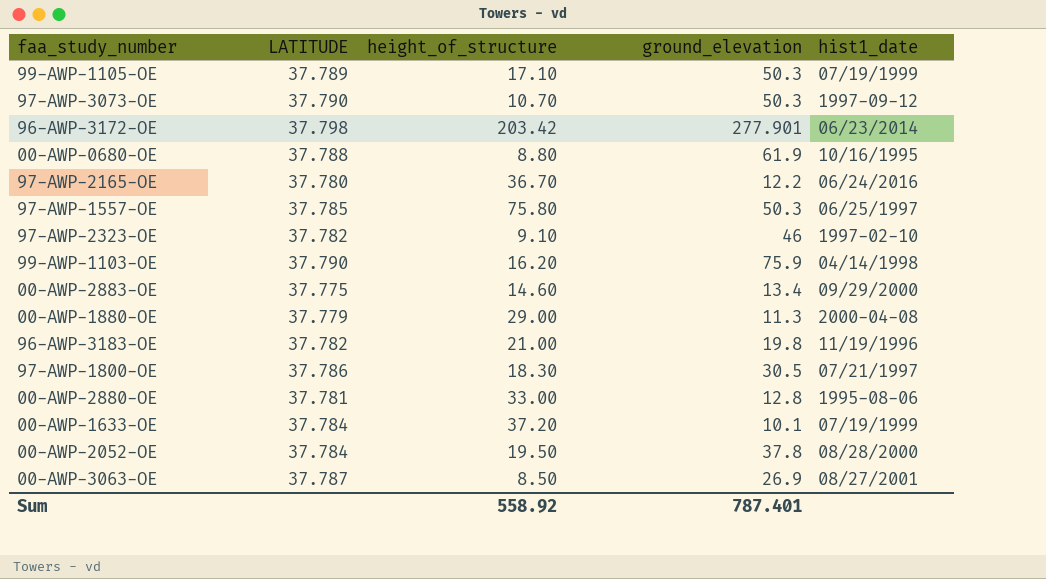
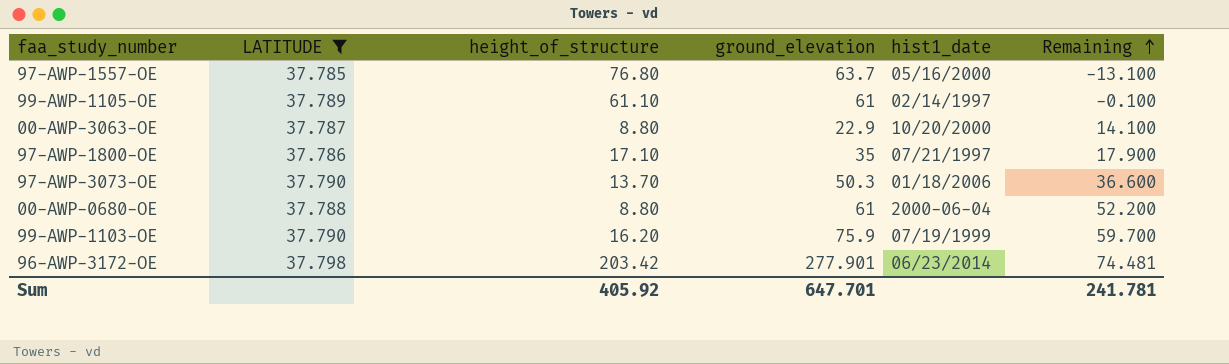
filter: none -> LATITUDE >= 37.785
row order: none -> Remaining ascending
column Remaining | formula: none -> [ground_elevation] - [height_of_structure]
97-AWP-1557-OE | height_of_structure: 75.80 -> 76.80
97-AWP-1557-OE | ground_elevation: 50.3 -> 63.7
97-AWP-1557-OE | hist1_date: 06/25/1997 -> 05/16/2000
99-AWP-1105-OE | height_of_structure: 17.10 -> 61.10
99-AWP-1105-OE | ground_elevation: 50.3 -> 61
99-AWP-1105-OE | hist1_date: 07/19/1999 -> 02/14/1997
00-AWP-3063-OE | height_of_structure: 8.50 -> 8.80
00-AWP-3063-OE | ground_elevation: 26.9 -> 22.9
00-AWP-3063-OE | hist1_date: 08/27/2001 -> 10/20/2000
97-AWP-1800-OE | height_of_structure: 18.30 -> 17.10
97-AWP-1800-OE | ground_elevation: 30.5 -> 35
97-AWP-3073-OE | height_of_structure: 10.70 -> 13.70
97-AWP-3073-OE | hist1_date: 1997-09-12 -> 01/18/2006
00-AWP-0680-OE | ground_elevation: 61.9 -> 61
00-AWP-0680-OE | hist1_date: 10/16/1995 -> 2000-06-04
99-AWP-1103-OE | hist1_date: 04/14/1998 -> 07/19/1999
Sum | height_of_structure: 558.92 -> 405.92
Sum | ground_elevation: 787.401 -> 647.701

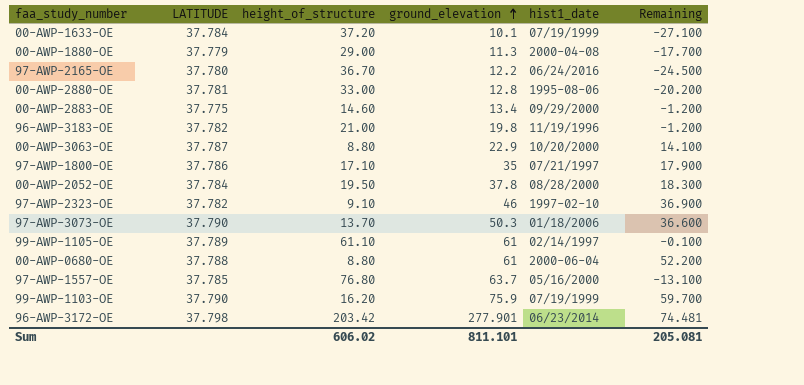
filter: LATITUDE >= 37.785 -> none
row order: Remaining ascending -> ground_elevation ascending
Sum | height_of_structure: 405.92 -> 606.02
Sum | ground_elevation: 647.701 -> 811.101
Sum | Remaining: 241.781 -> 205.081

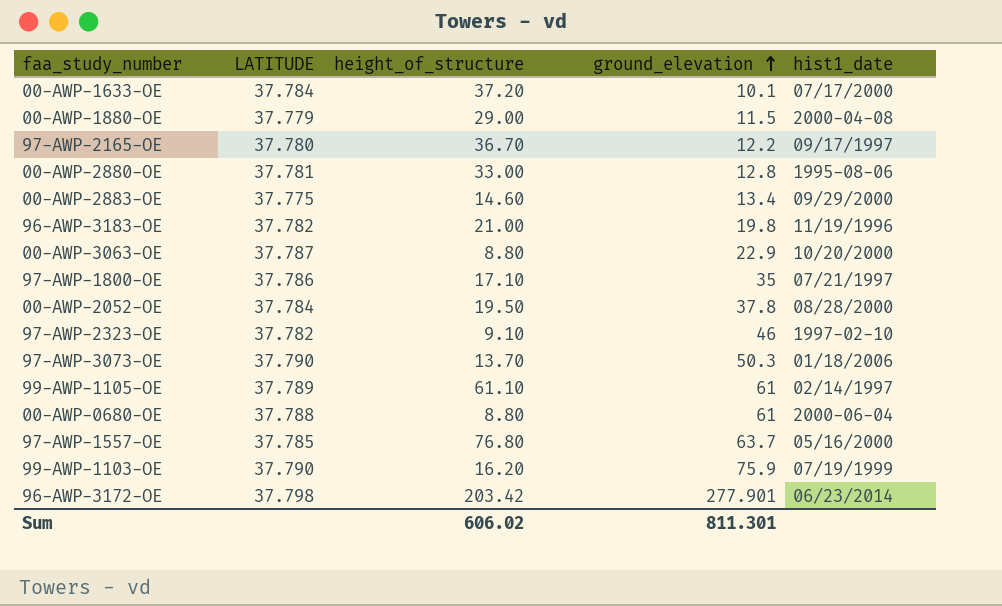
column Remaining | formula: [ground_elevation] - [height_of_structure] -> none
00-AWP-1633-OE | hist1_date: 07/19/1999 -> 07/17/2000
00-AWP-1880-OE | ground_elevation: 11.3 -> 11.5
97-AWP-2165-OE | hist1_date: 06/24/2016 -> 09/17/1997
Sum | ground_elevation: 811.101 -> 811.301

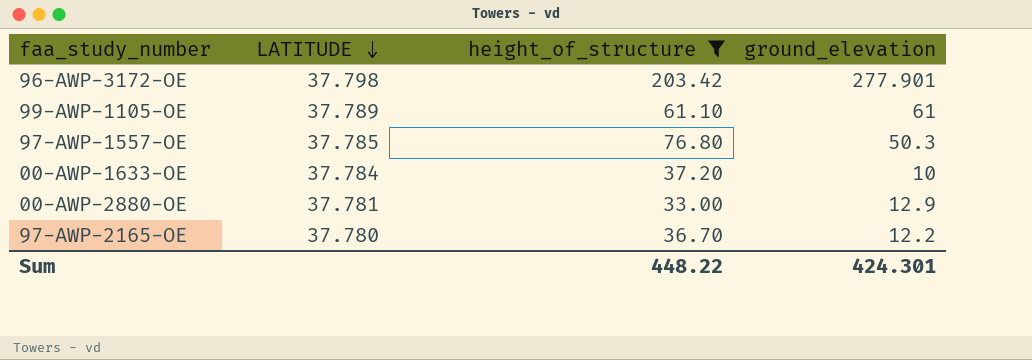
filter: none -> height_of_structure >= 33.00
row order: ground_elevation ascending -> LATITUDE descending
column hist1_date | position: 5 -> none
97-AWP-1557-OE | ground_elevation: 63.7 -> 50.3
00-AWP-1633-OE | ground_elevation: 10.1 -> 10
00-AWP-2880-OE | ground_elevation: 12.8 -> 12.9
Sum | height_of_structure: 606.02 -> 448.22
Sum | ground_elevation: 811.301 -> 424.301

